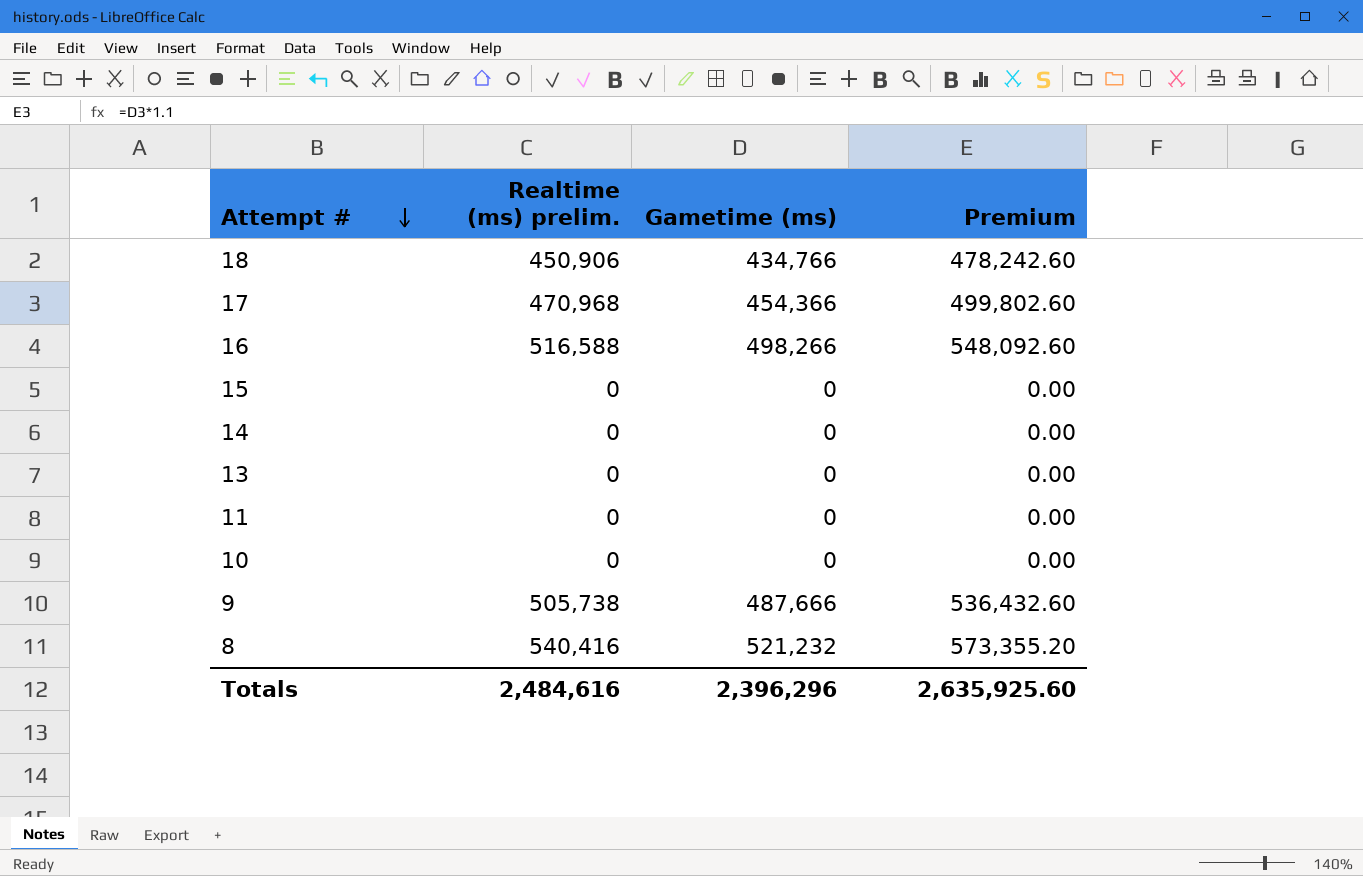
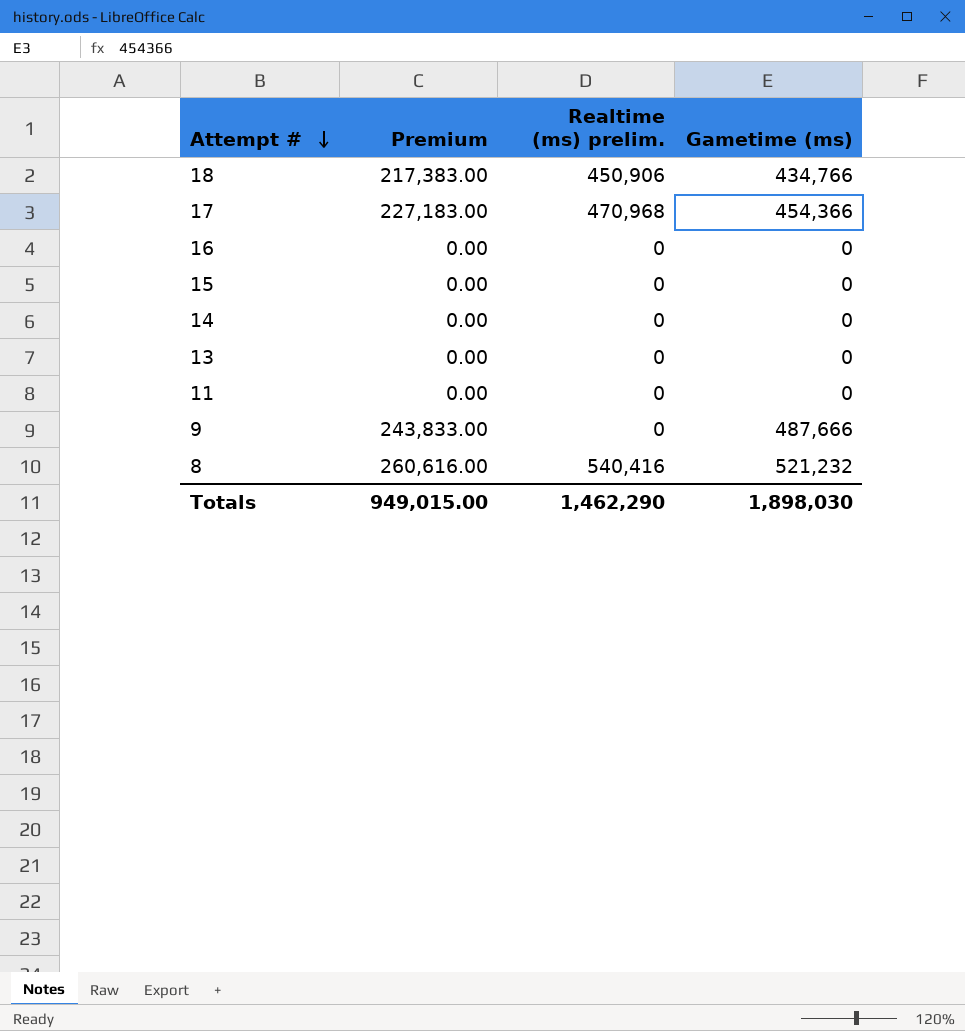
column Premium | formula: [Gametime (ms)] * 1.1 -> [Gametime (ms)] * 0.5
column Premium | position: 4 -> 2
row 10: 0 | 0 | 0.00 -> none
16 | Realtime (ms) prelim.: 516,588 -> 0
16 | Gametime (ms): 498,266 -> 0
9 | Realtime (ms) prelim.: 505,738 -> 0
Totals | Premium: 2,635,925.60 -> 949,015.00
Totals | Realtime (ms) prelim.: 2,484,616 -> 1,462,290
Totals | Gametime (ms): 2,396,296 -> 1,898,030

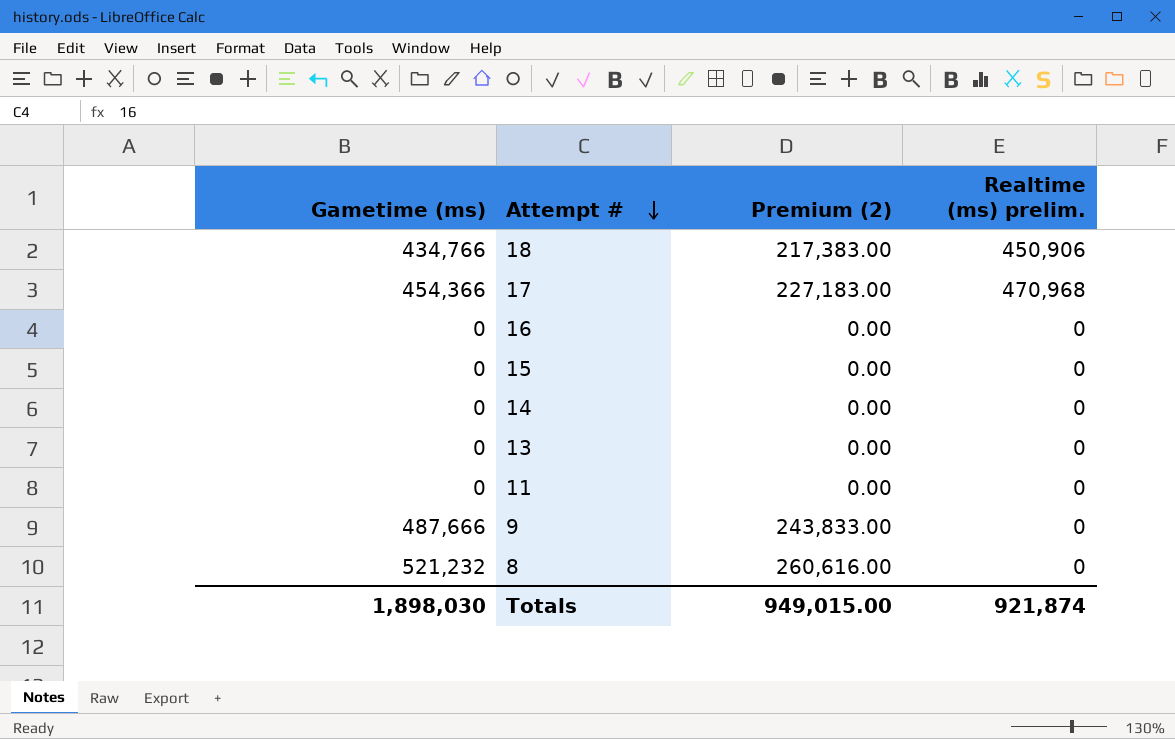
column Gametime (ms) | position: 4 -> 1
column name: Premium -> Premium (2)
8 | Realtime (ms) prelim.: 540,416 -> 0
Totals | Realtime (ms) prelim.: 1,462,290 -> 921,874

